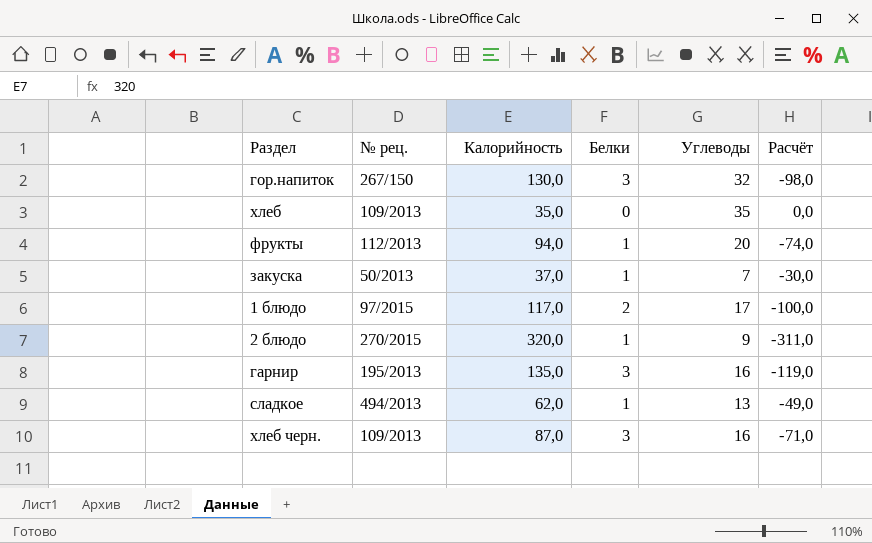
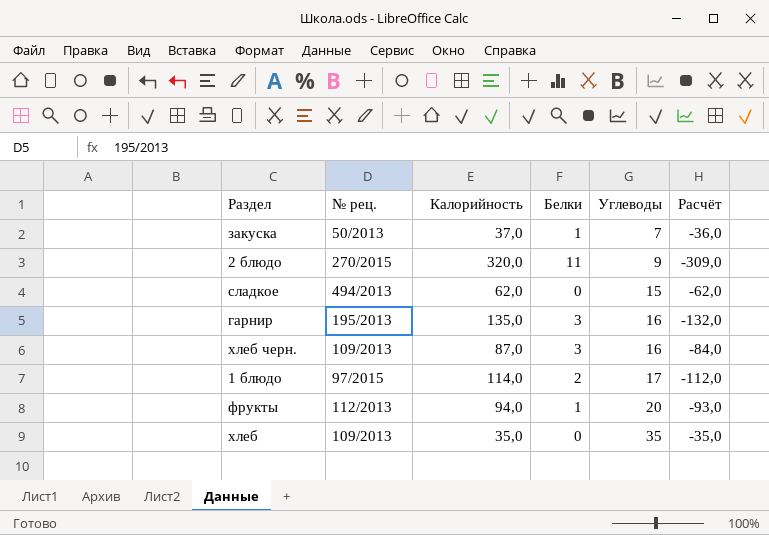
row order: none -> Углеводы ascending
column Расчёт | formula: [Углеводы] - [Калорийность] -> [Белки] - [Калорийность]
row гор.напиток: 267/150 | 130,0 | 3 | 32 | -98,0 -> none
2 блюдо | Белки: 1 -> 11
сладкое | Белки: 1 -> 0
сладкое | Углеводы: 13 -> 15
1 блюдо | Калорийность: 117,0 -> 114,0

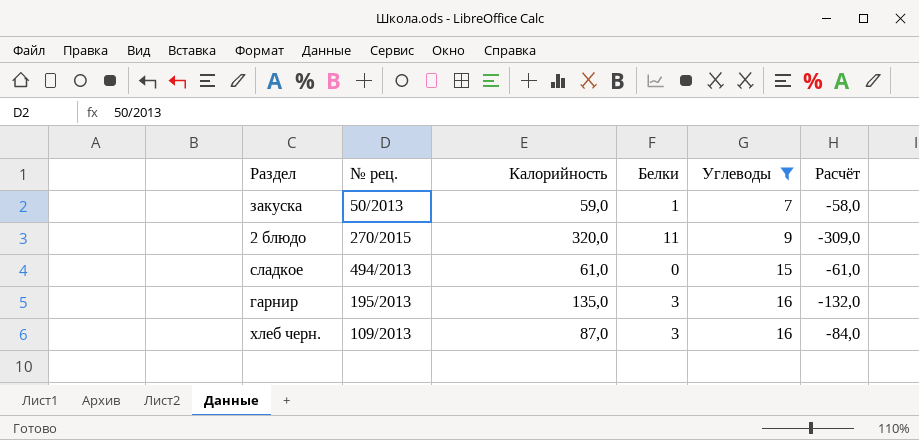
filter: none -> Углеводы <= 16
закуска | Калорийность: 37,0 -> 59,0
закуска | Расчёт: -36,0 -> -58,0
сладкое | Калорийность: 62,0 -> 61,0
сладкое | Расчёт: -62,0 -> -61,0

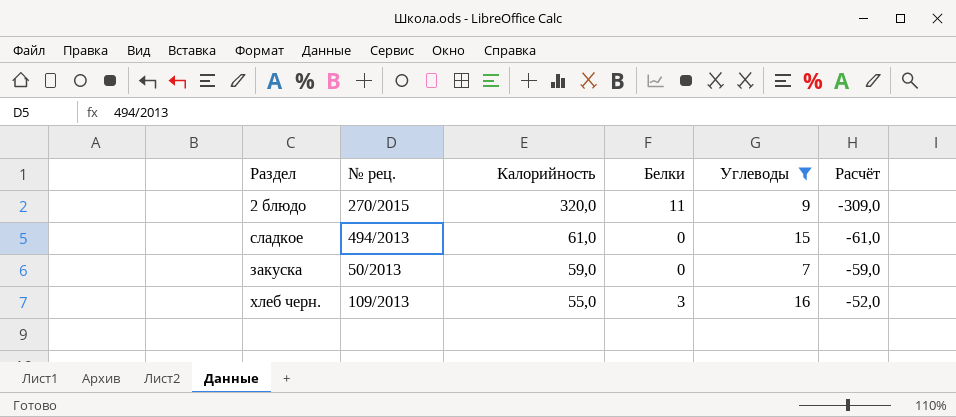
row order: Углеводы ascending -> Калорийность descending
row гарнир: 195/2013 | 135,0 | 3 | 16 | -132,0 -> none
закуска | Белки: 1 -> 0
закуска | Расчёт: -58,0 -> -59,0
хлеб черн. | Калорийность: 87,0 -> 55,0
хлеб черн. | Расчёт: -84,0 -> -52,0

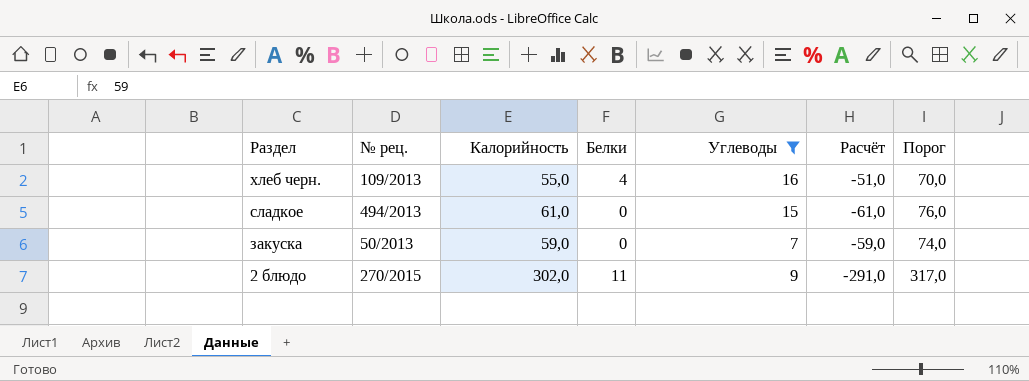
row order: Калорийность descending -> Раздел descending
column Порог | formula: none -> [Калорийность] + 15
хлеб черн. | Белки: 3 -> 4
хлеб черн. | Расчёт: -52,0 -> -51,0
2 блюдо | Калорийность: 320,0 -> 302,0
2 блюдо | Расчёт: -309,0 -> -291,0

